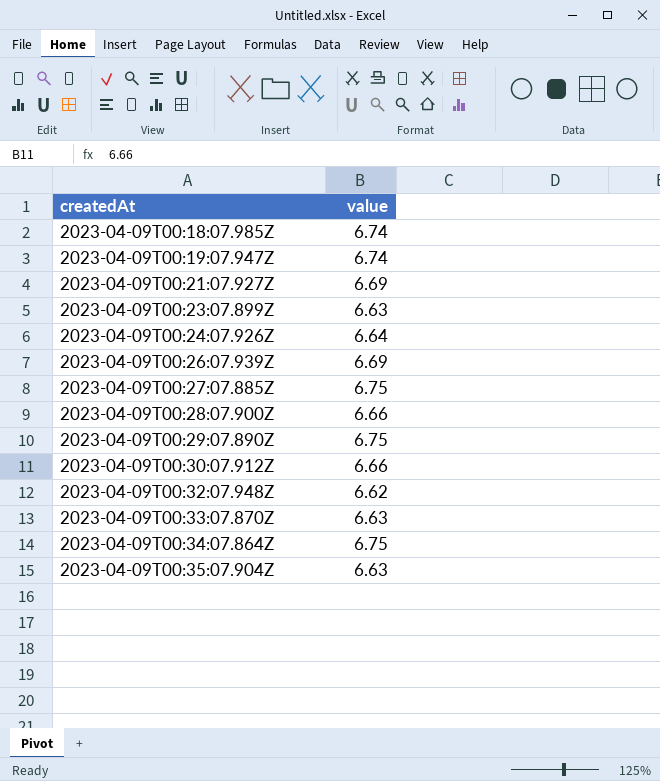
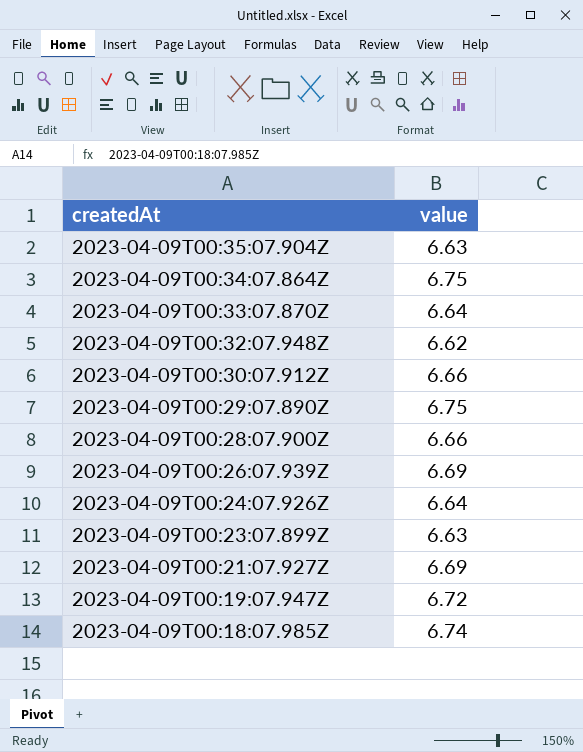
row order: createdAt ascending -> createdAt descending
row 2023-04-09T00:27:07.885Z: 6.75 -> none
2023-04-09T00:33:07.870Z | value: 6.63 -> 6.64
2023-04-09T00:19:07.947Z | value: 6.74 -> 6.72

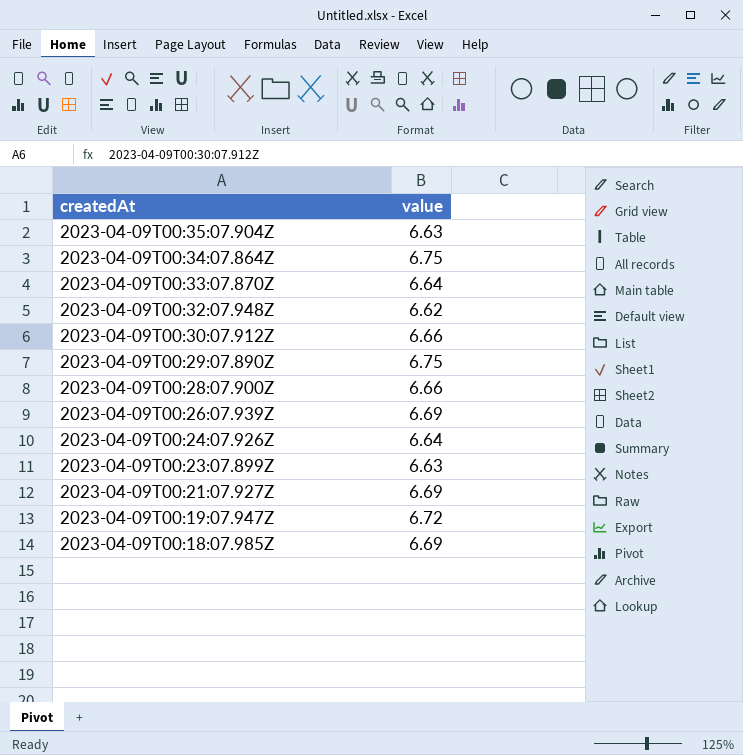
2023-04-09T00:18:07.985Z | value: 6.74 -> 6.69

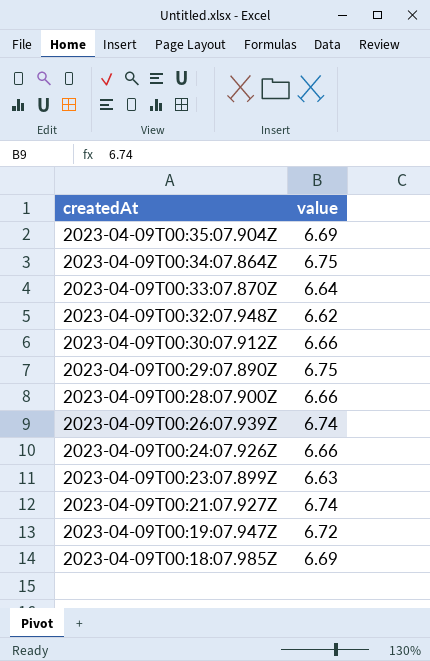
2023-04-09T00:35:07.904Z | value: 6.63 -> 6.69
2023-04-09T00:26:07.939Z | value: 6.69 -> 6.74
2023-04-09T00:24:07.926Z | value: 6.64 -> 6.66
2023-04-09T00:21:07.927Z | value: 6.69 -> 6.74

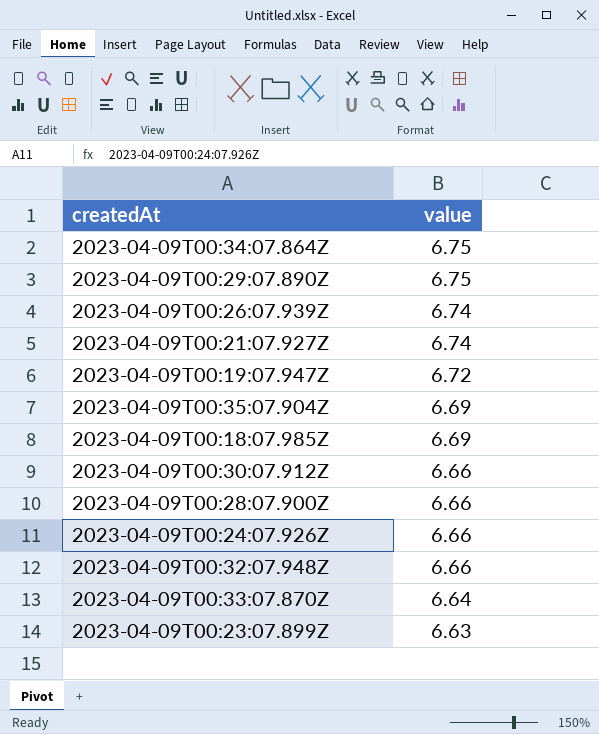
row order: createdAt descending -> value descending
2023-04-09T00:32:07.948Z | value: 6.62 -> 6.66

